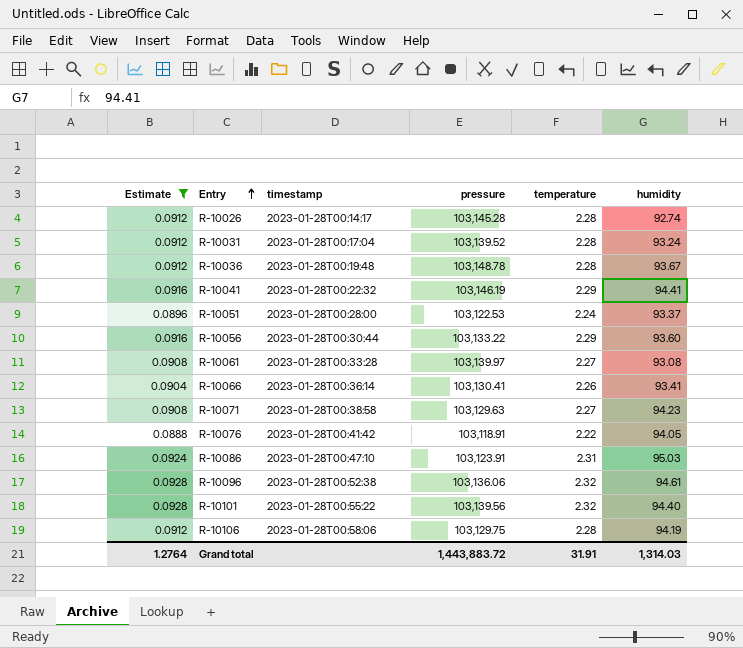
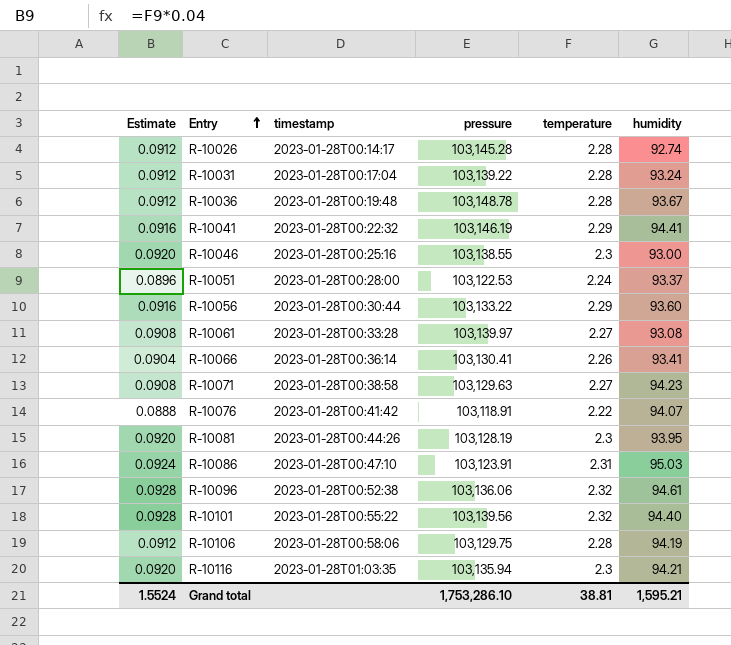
filter: Estimate != 0.0920 -> none
R-10031 | pressure: 103,139.52 -> 103,139.22
R-10076 | humidity: 94.05 -> 94.07
Grand total | Estimate: 1.2764 -> 1.5524
Grand total | pressure: 1,443,883.72 -> 1,753,286.10
Grand total | temperature: 31.91 -> 38.81
Grand total | humidity: 1,314.03 -> 1,595.21

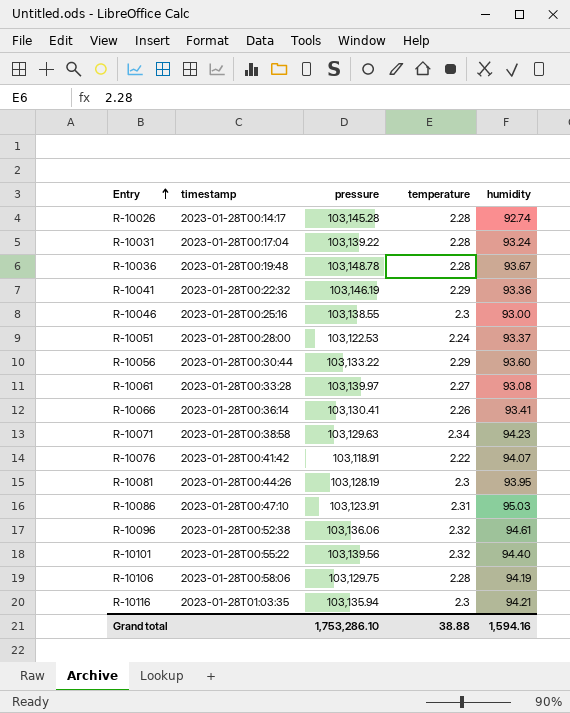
column Estimate | formula: [temperature] * 0.04 -> none
R-10041 | humidity: 94.41 -> 93.36
R-10071 | temperature: 2.27 -> 2.34
Grand total | temperature: 38.81 -> 38.88
Grand total | humidity: 1,595.21 -> 1,594.16

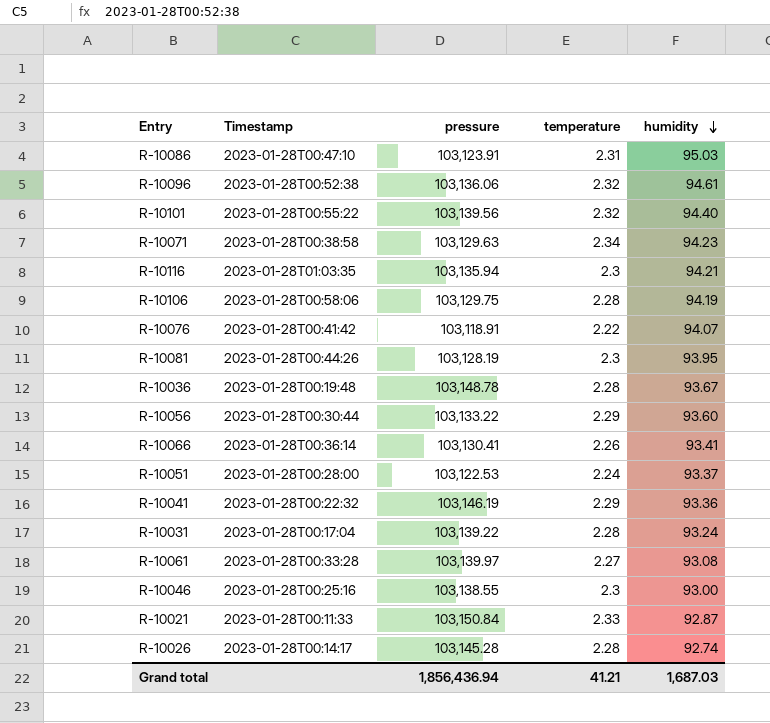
row order: Entry ascending -> humidity descending
column name: timestamp -> Timestamp
row R-10021: none -> 2023-01-28T00:11:33 | 103,150.84 | 2.33 | 92.87
Grand total | pressure: 1,753,286.10 -> 1,856,436.94
Grand total | temperature: 38.88 -> 41.21
Grand total | humidity: 1,594.16 -> 1,687.03

